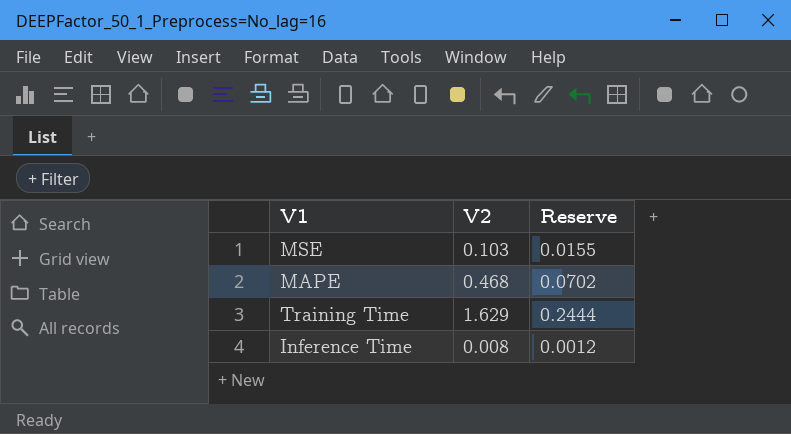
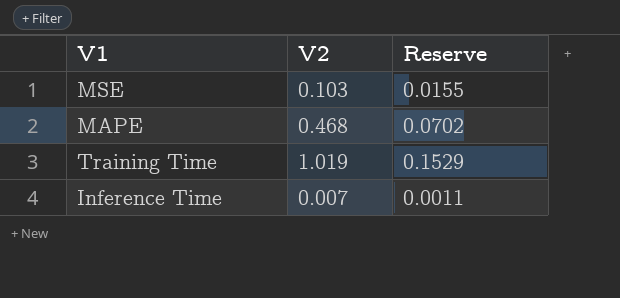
Training Time | V2: 1.629 -> 1.019
Training Time | Reserve: 0.2444 -> 0.1529
Inference Time | V2: 0.008 -> 0.007
Inference Time | Reserve: 0.0012 -> 0.0011

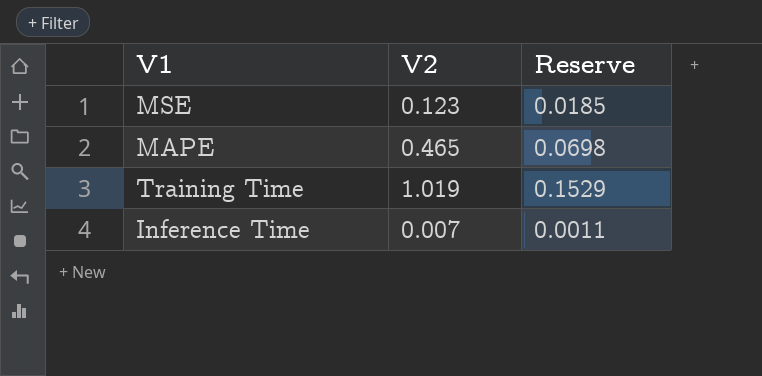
MSE | V2: 0.103 -> 0.123
MSE | Reserve: 0.0155 -> 0.0185
MAPE | V2: 0.468 -> 0.465
MAPE | Reserve: 0.0702 -> 0.0698

